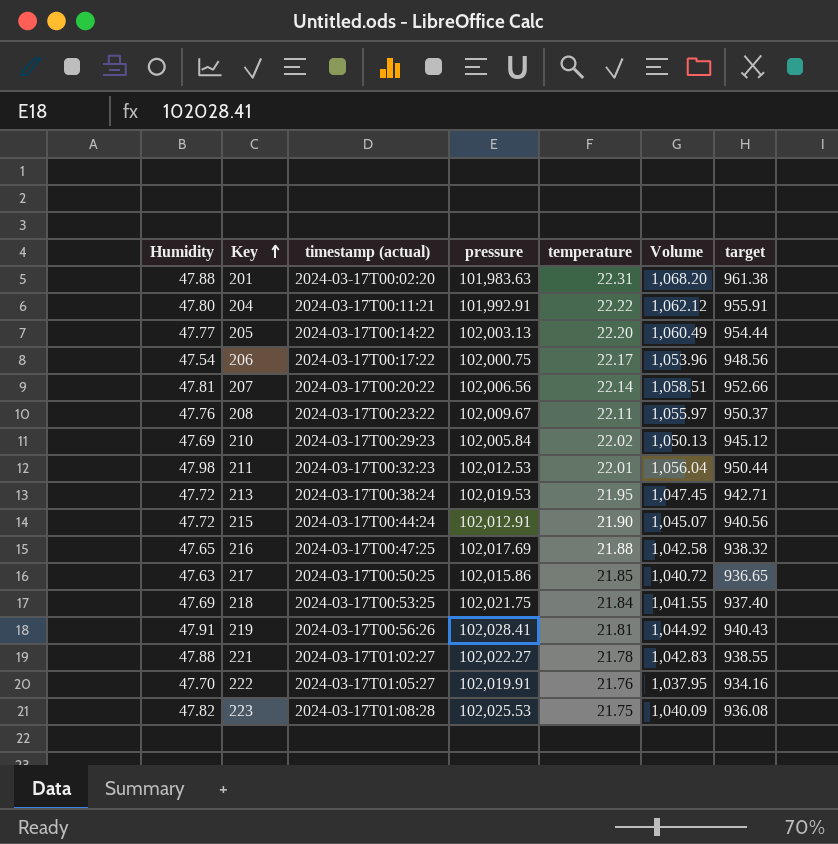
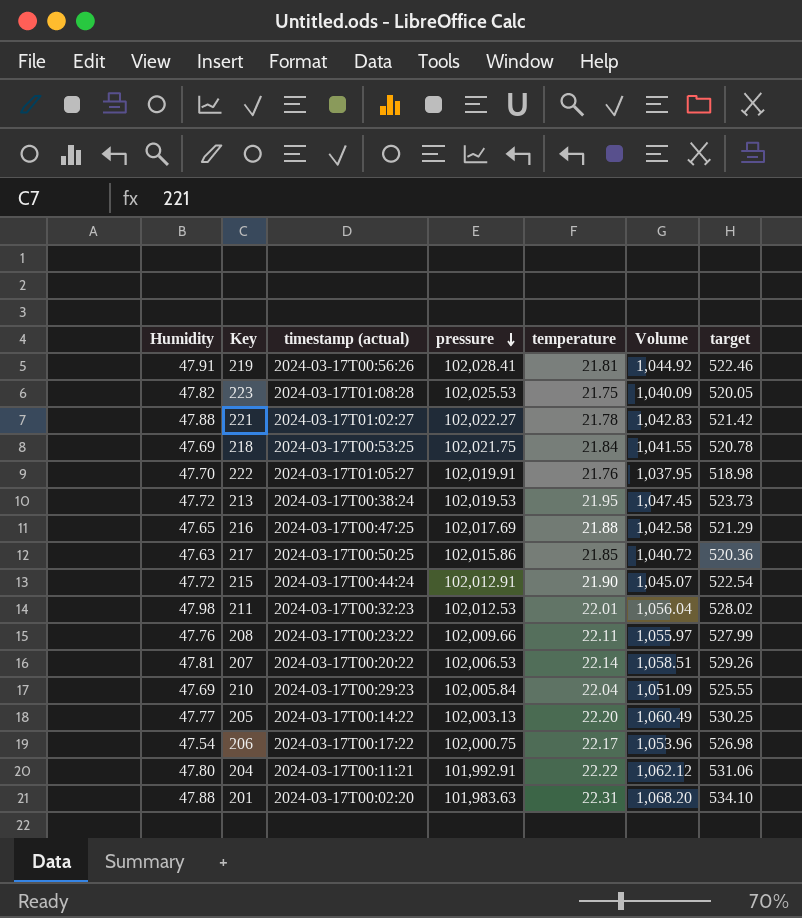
row order: Key ascending -> pressure descending
column target | formula: [Volume] * 0.9 -> [Volume] * 0.5
208 | pressure: 102,009.67 -> 102,009.66
207 | pressure: 102,006.56 -> 102,006.53
210 | temperature: 22.02 -> 22.04
210 | Volume: 1,050.13 -> 1,051.09

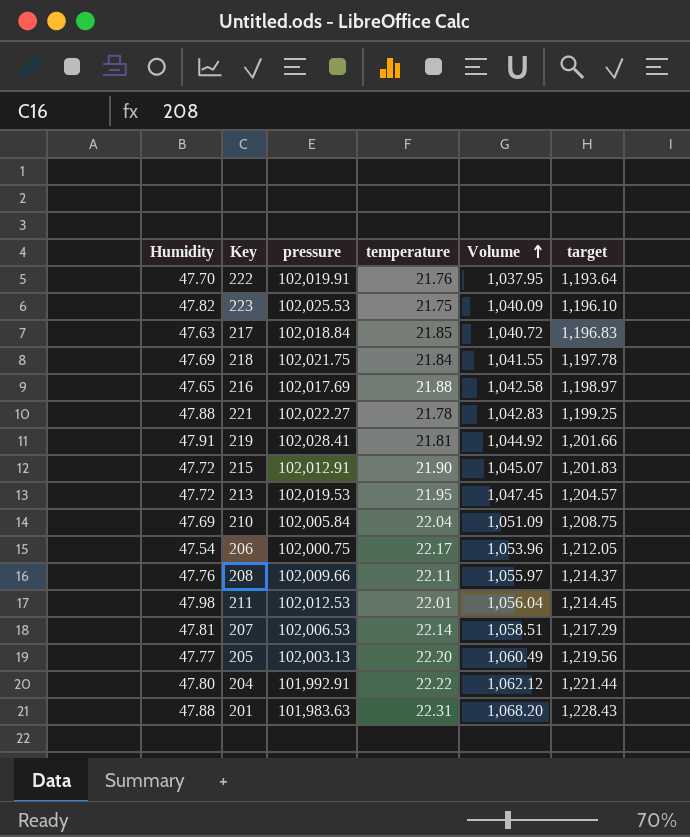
row order: pressure descending -> Volume ascending
column timestamp (actual) | position: 3 -> none
column target | formula: [Volume] * 0.5 -> [Volume] * 1.15
217 | pressure: 102,015.86 -> 102,018.84

